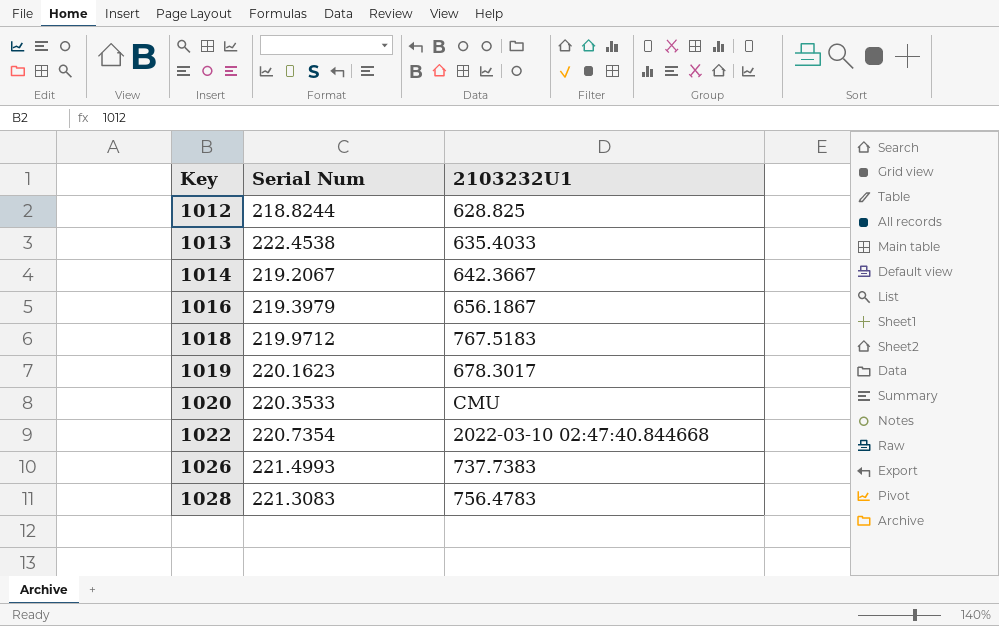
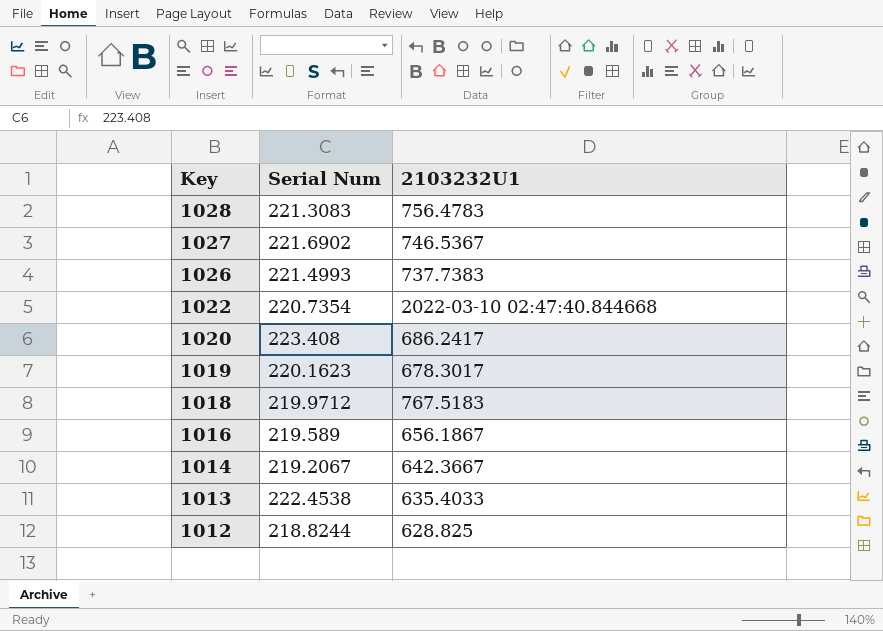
row order: Key ascending -> Key descending
row 1027: none -> 221.6902 | 746.5367
1020 | Serial Num: 220.3533 -> 223.408
1020 | 2103232U1: CMU -> 686.2417
1016 | Serial Num: 219.3979 -> 219.589

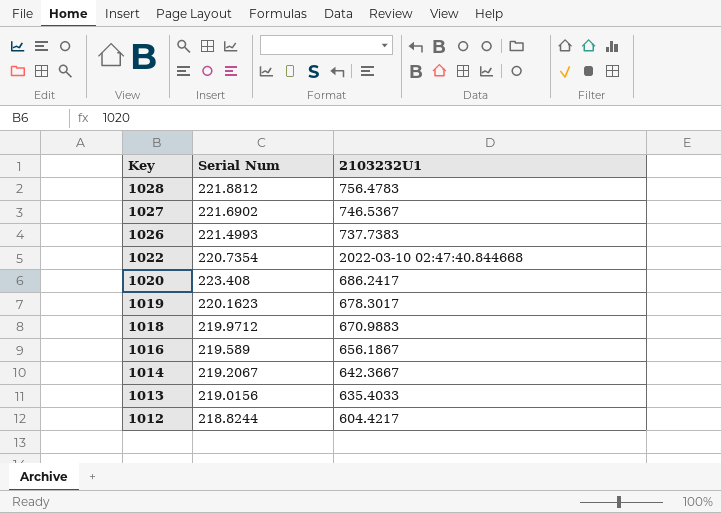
1028 | Serial Num: 221.3083 -> 221.8812
1018 | 2103232U1: 767.5183 -> 670.9883
1013 | Serial Num: 222.4538 -> 219.0156
1012 | 2103232U1: 628.825 -> 604.4217

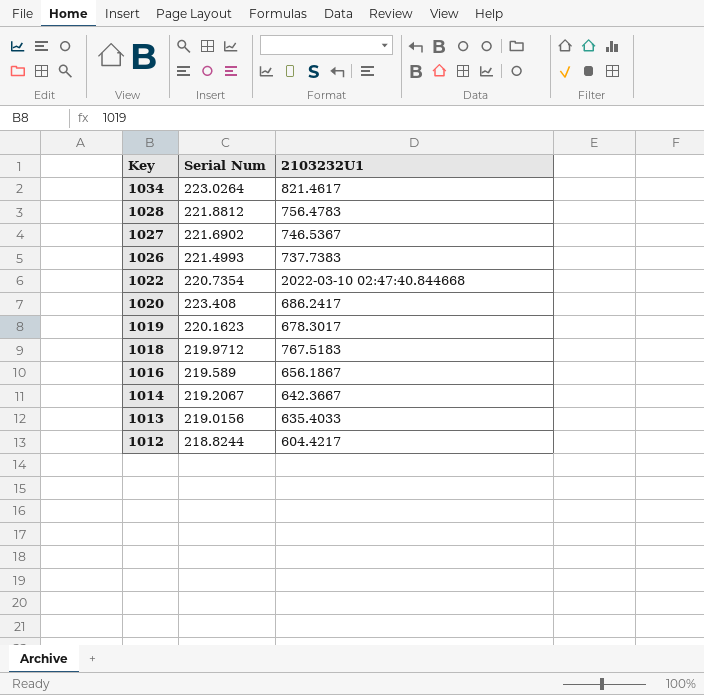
row 1034: none -> 223.0264 | 821.4617
1018 | 2103232U1: 670.9883 -> 767.5183

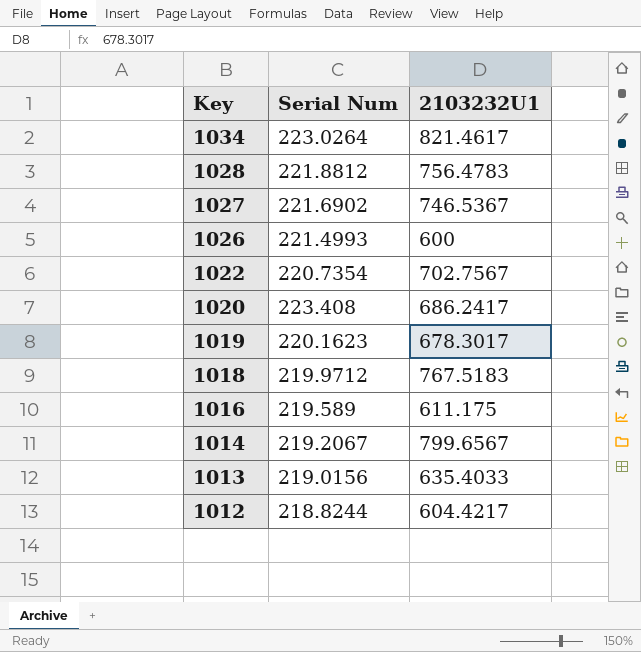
1026 | 2103232U1: 737.7383 -> 600
1022 | 2103232U1: 2022-03-10 02:47:40.844668 -> 702.7567
1016 | 2103232U1: 656.1867 -> 611.175
1014 | 2103232U1: 642.3667 -> 799.6567

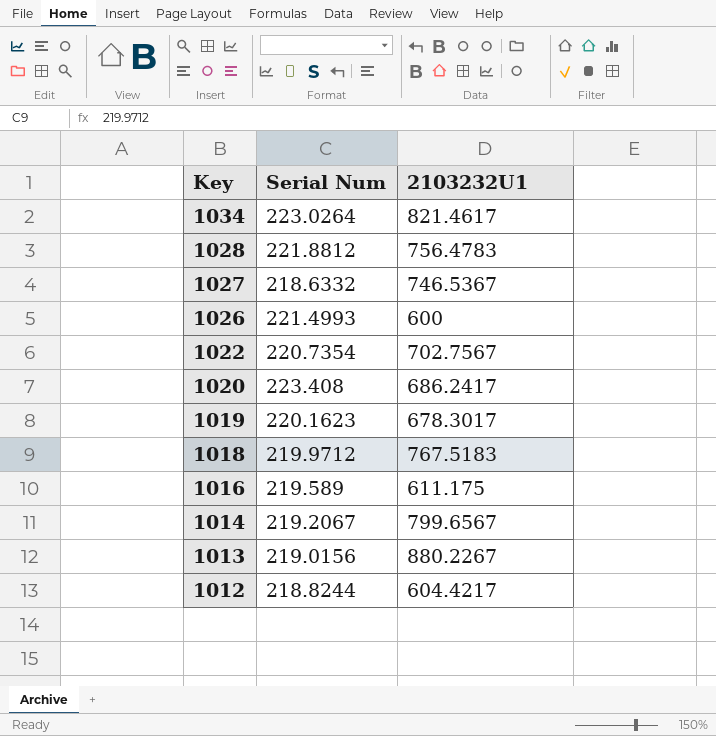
1027 | Serial Num: 221.6902 -> 218.6332
1013 | 2103232U1: 635.4033 -> 880.2267

